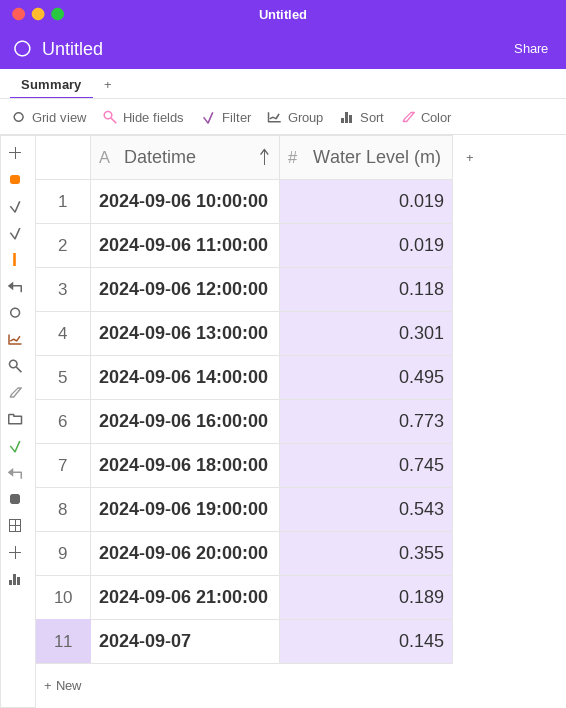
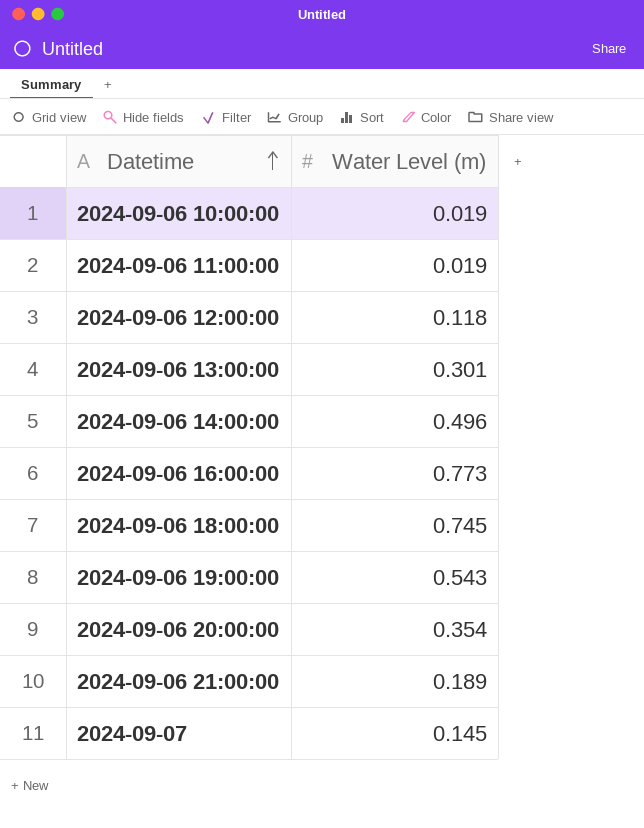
2024-09-06 14:00:00 | Water Level (m): 0.495 -> 0.496
2024-09-06 20:00:00 | Water Level (m): 0.355 -> 0.354

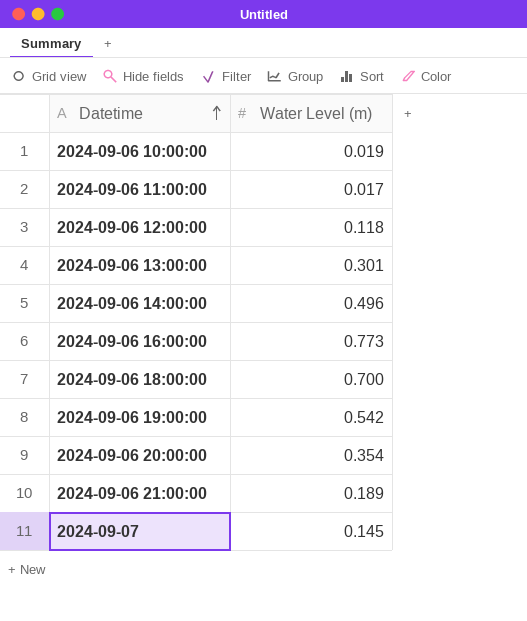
2024-09-06 11:00:00 | Water Level (m): 0.019 -> 0.017
2024-09-06 18:00:00 | Water Level (m): 0.745 -> 0.700
2024-09-06 19:00:00 | Water Level (m): 0.543 -> 0.542

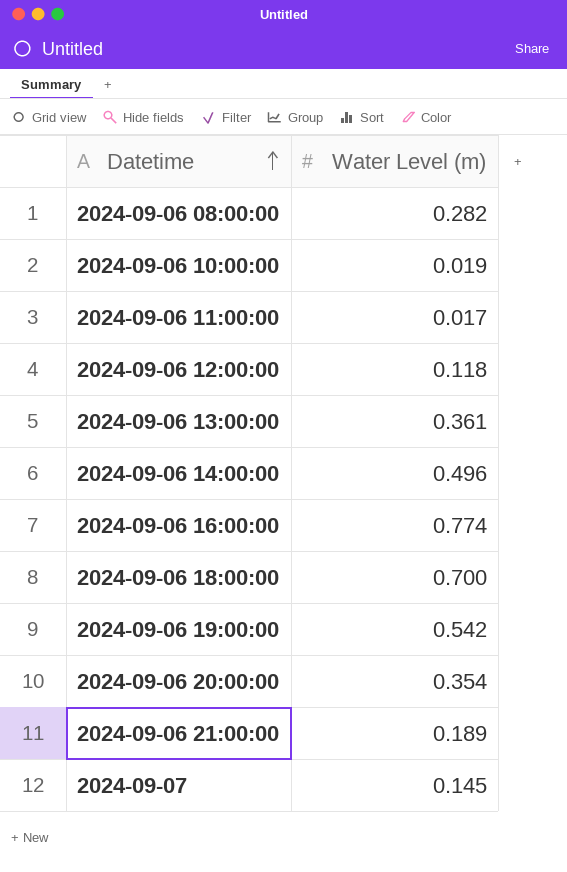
row 2024-09-06 08:00:00: none -> 0.282
2024-09-06 13:00:00 | Water Level (m): 0.301 -> 0.361
2024-09-06 16:00:00 | Water Level (m): 0.773 -> 0.774

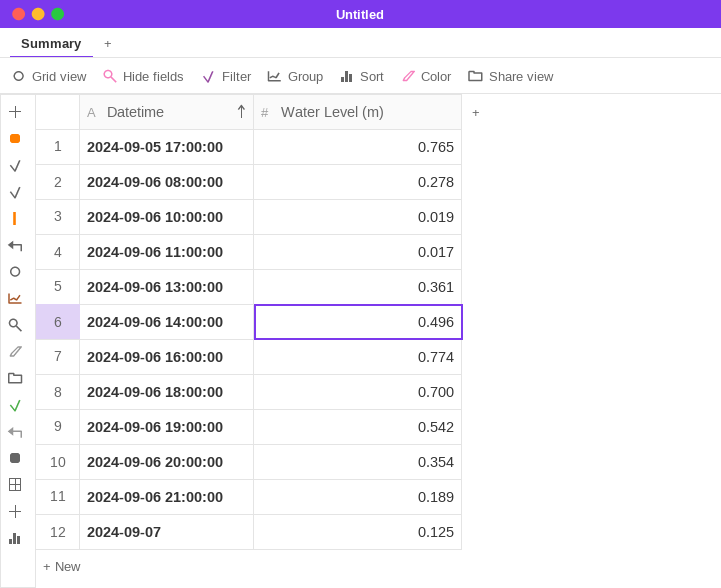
row 2024-09-06 12:00:00: 0.118 -> none
row 2024-09-05 17:00:00: none -> 0.765
2024-09-06 08:00:00 | Water Level (m): 0.282 -> 0.278
2024-09-07 | Water Level (m): 0.145 -> 0.125

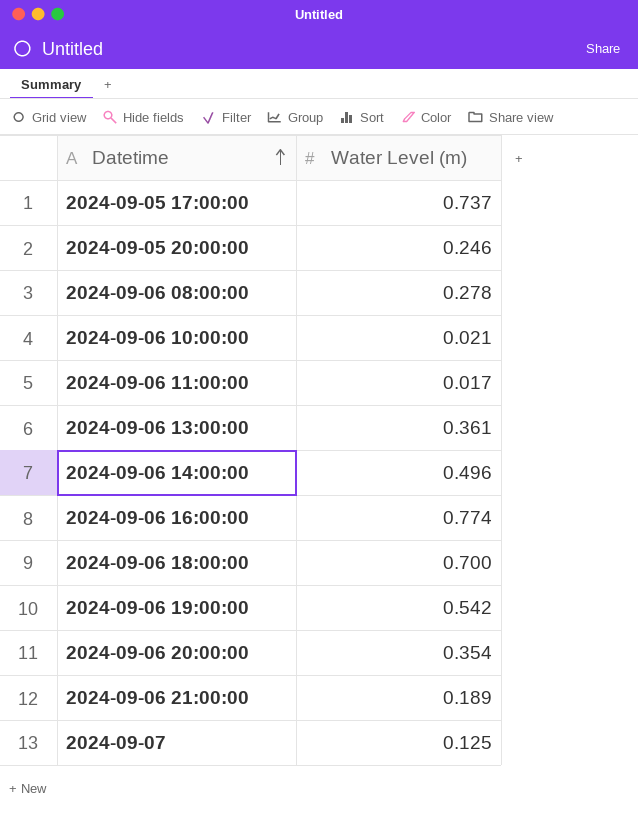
2024-09-05 17:00:00 | Water Level (m): 0.765 -> 0.737
row 2024-09-05 20:00:00: none -> 0.246
2024-09-06 10:00:00 | Water Level (m): 0.019 -> 0.021

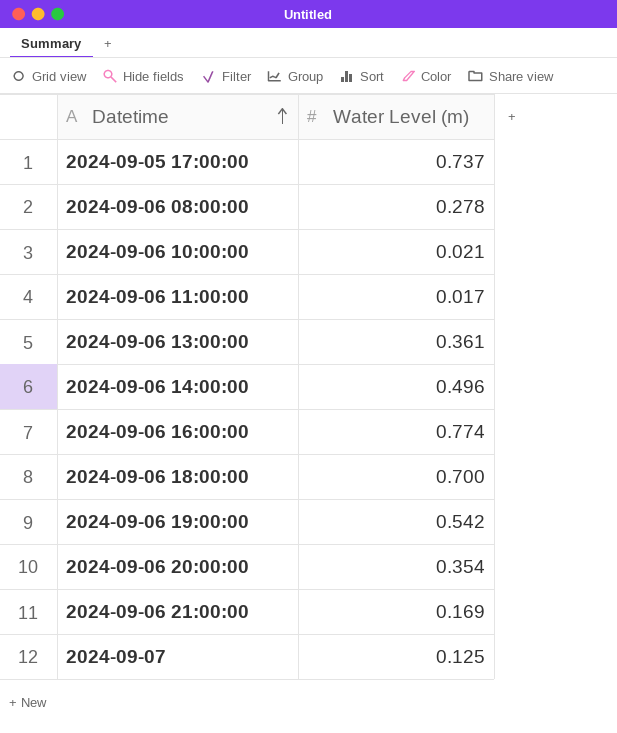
row 2024-09-05 20:00:00: 0.246 -> none
2024-09-06 21:00:00 | Water Level (m): 0.189 -> 0.169

